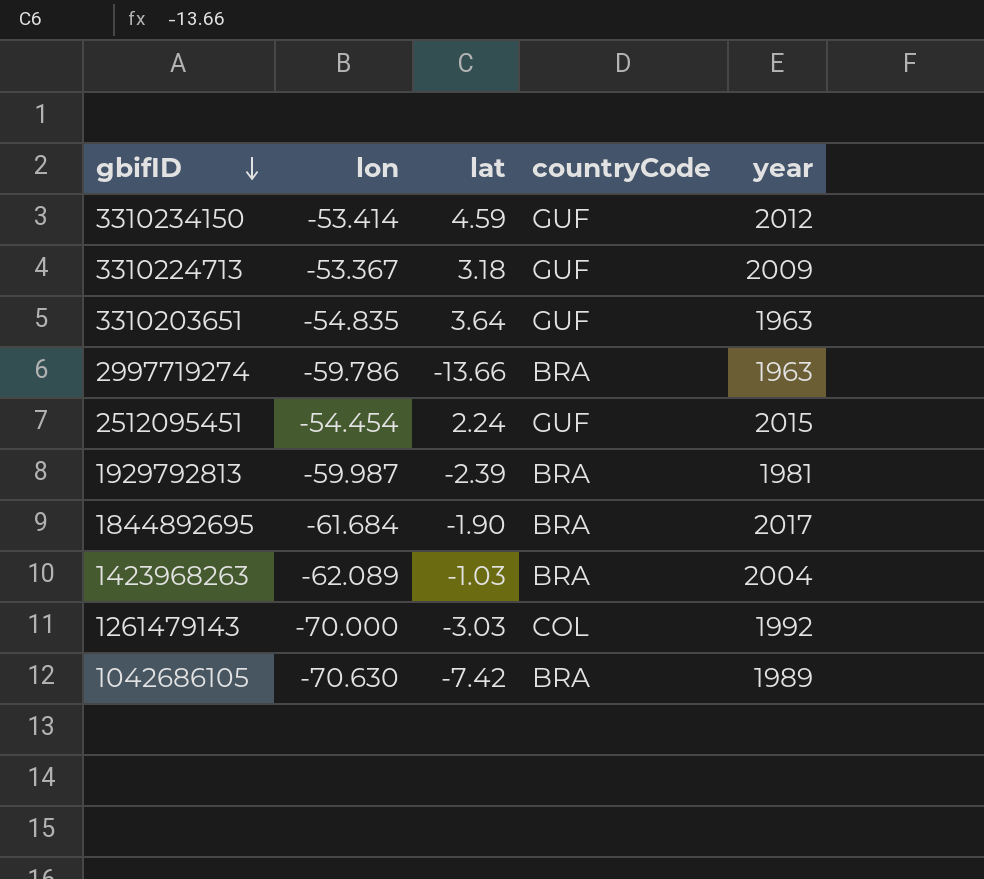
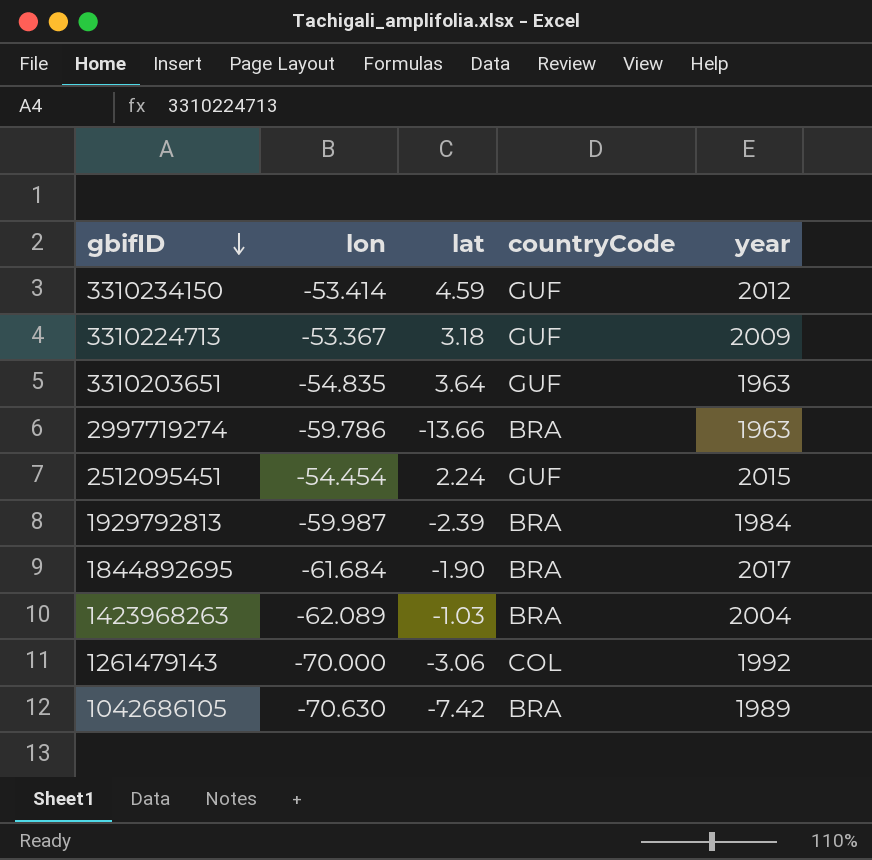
1929792813 | year: 1981 -> 1984
1261479143 | lat: -3.03 -> -3.06

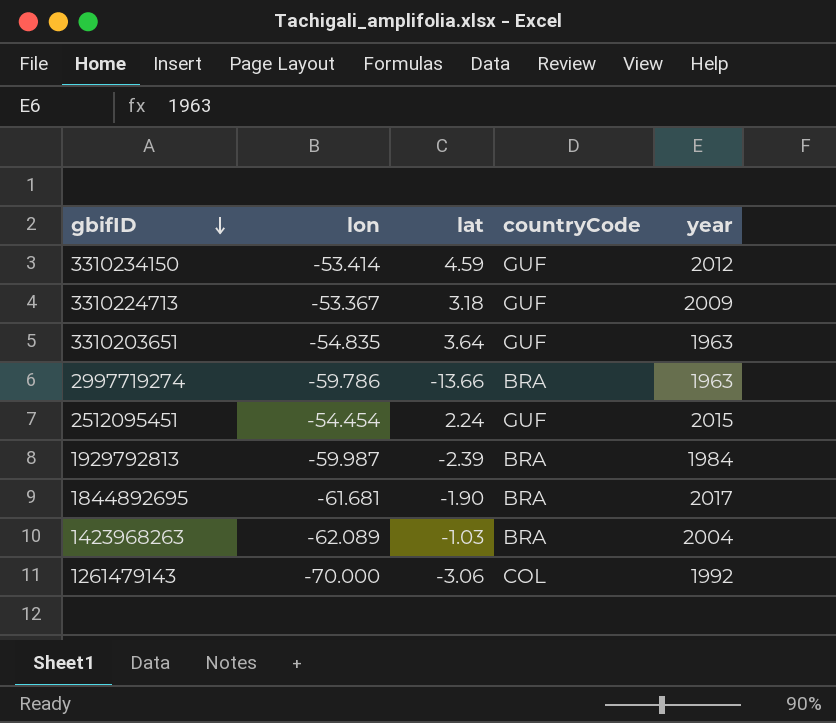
row 1042686105: -70.630 | -7.42 | BRA | 1989 -> none
1844892695 | lon: -61.684 -> -61.681

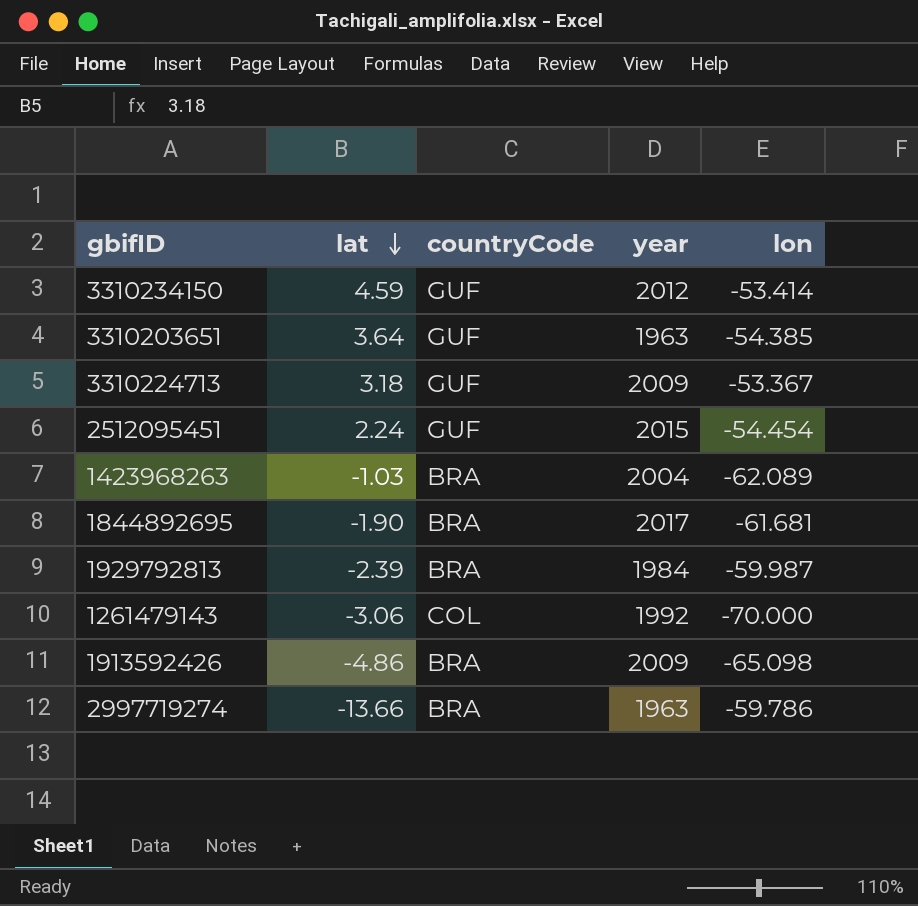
row order: gbifID descending -> lat descending
column lon | position: 2 -> 5
3310203651 | lon: -54.835 -> -54.385
row 1913592426: none -> -4.86 | BRA | 2009 | -65.098

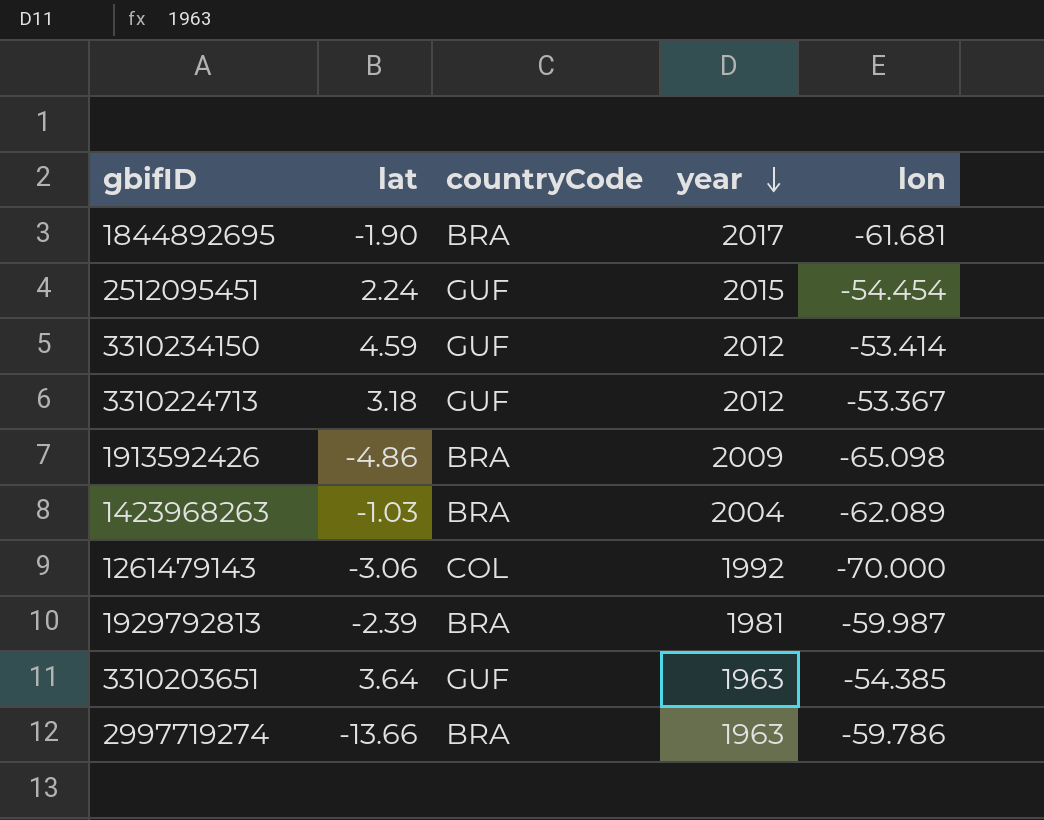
row order: lat descending -> year descending
3310224713 | year: 2009 -> 2012
1929792813 | year: 1984 -> 1981

